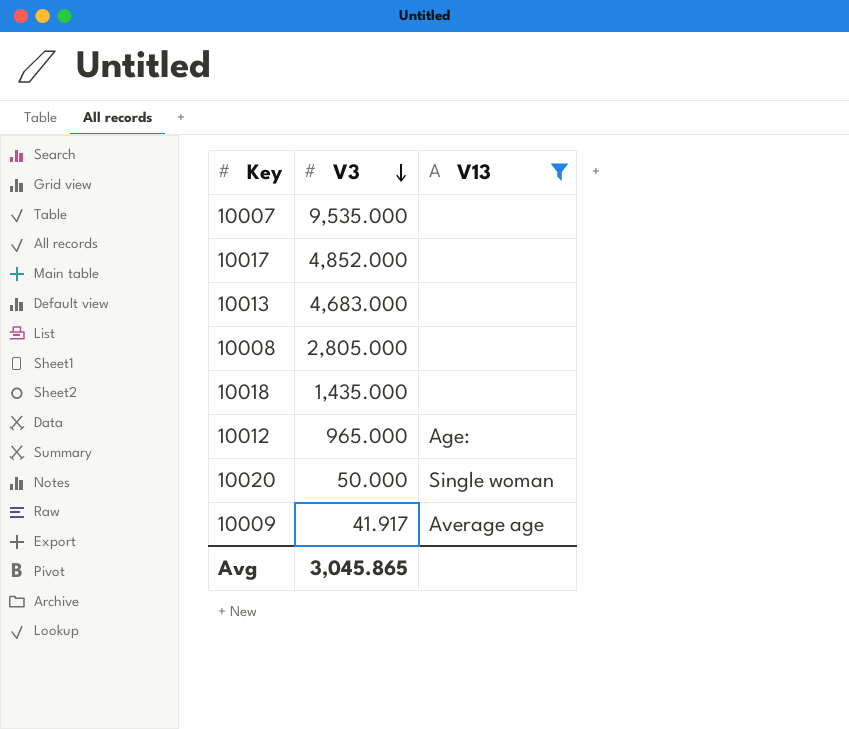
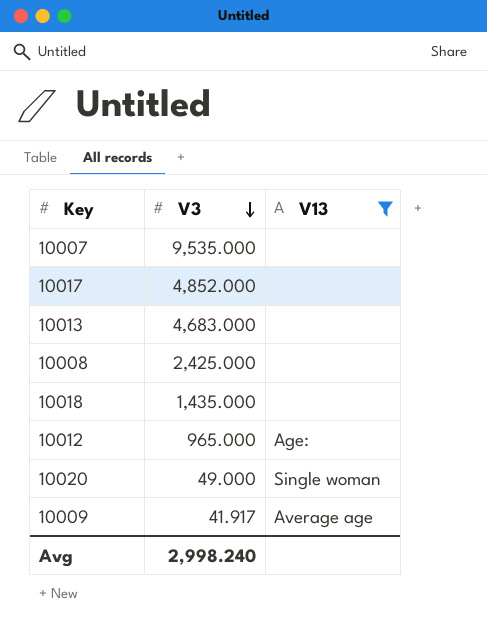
10008 | V3: 2,805.000 -> 2,425.000
10020 | V3: 50.000 -> 49.000
Avg | V3: 3,045.865 -> 2,998.240

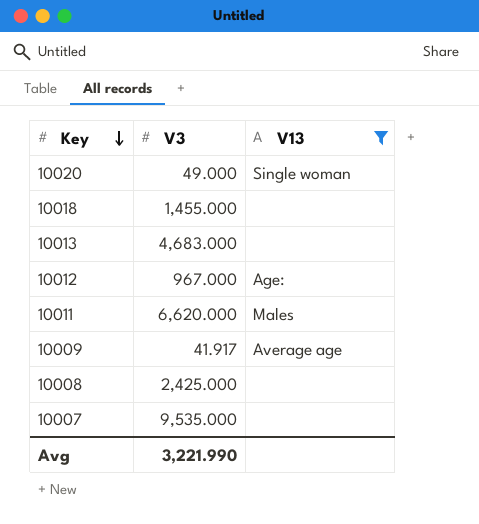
row order: V3 descending -> Key descending
row 10017: 4,852.000 | none -> none
10018 | V3: 1,435.000 -> 1,455.000
10012 | V3: 965.000 -> 967.000
row 10011: none -> 6,620.000 | Males
Avg | V3: 2,998.240 -> 3,221.990

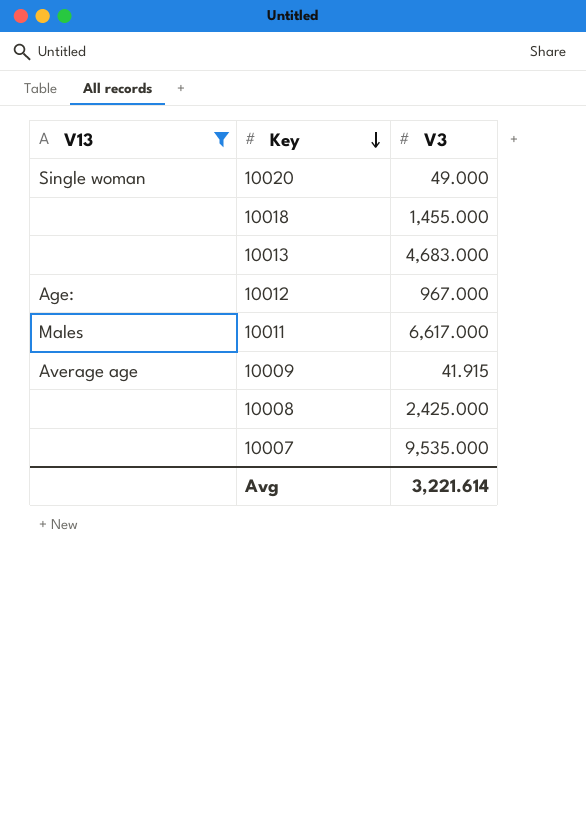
column V13 | position: 3 -> 1
10011 | V3: 6,620.000 -> 6,617.000
10009 | V3: 41.917 -> 41.915
Avg | V3: 3,221.990 -> 3,221.614

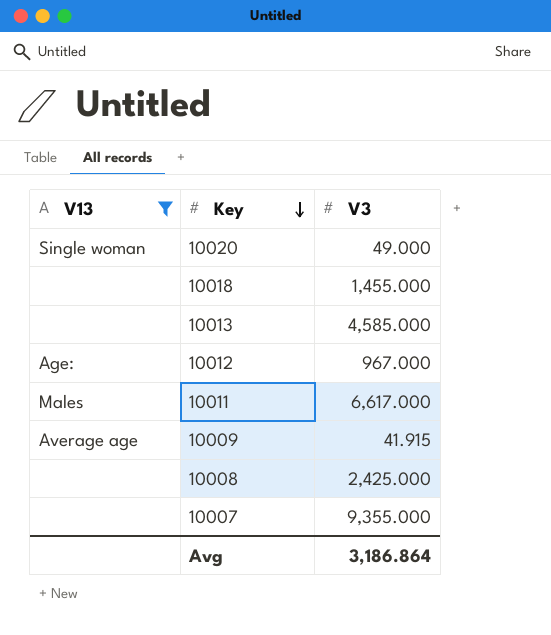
10013 | V3: 4,683.000 -> 4,585.000
10007 | V3: 9,535.000 -> 9,355.000
Avg | V3: 3,221.614 -> 3,186.864

